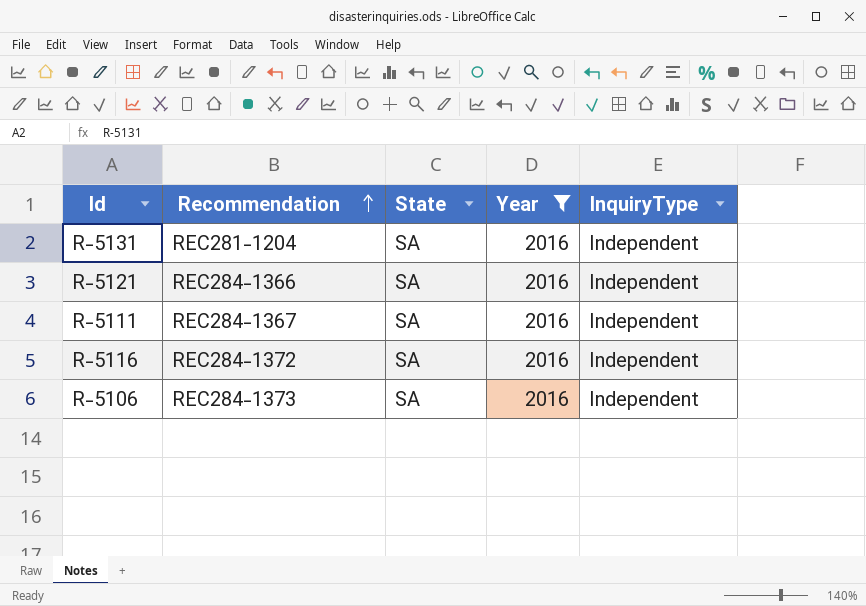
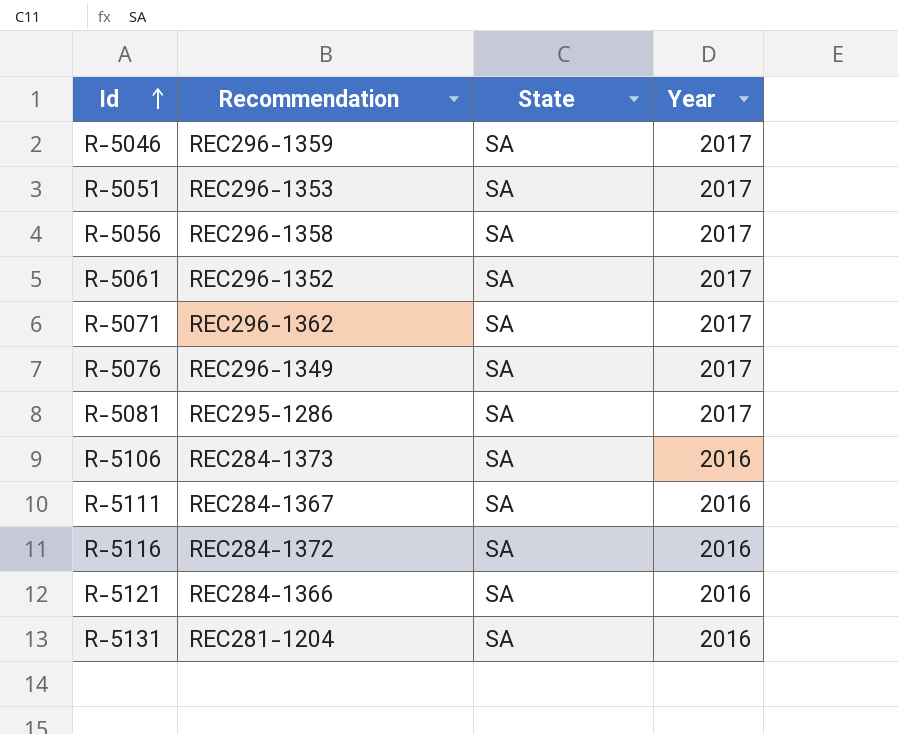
filter: Year = 2016 -> none
row order: Recommendation ascending -> Id ascending
column InquiryType | position: 5 -> none

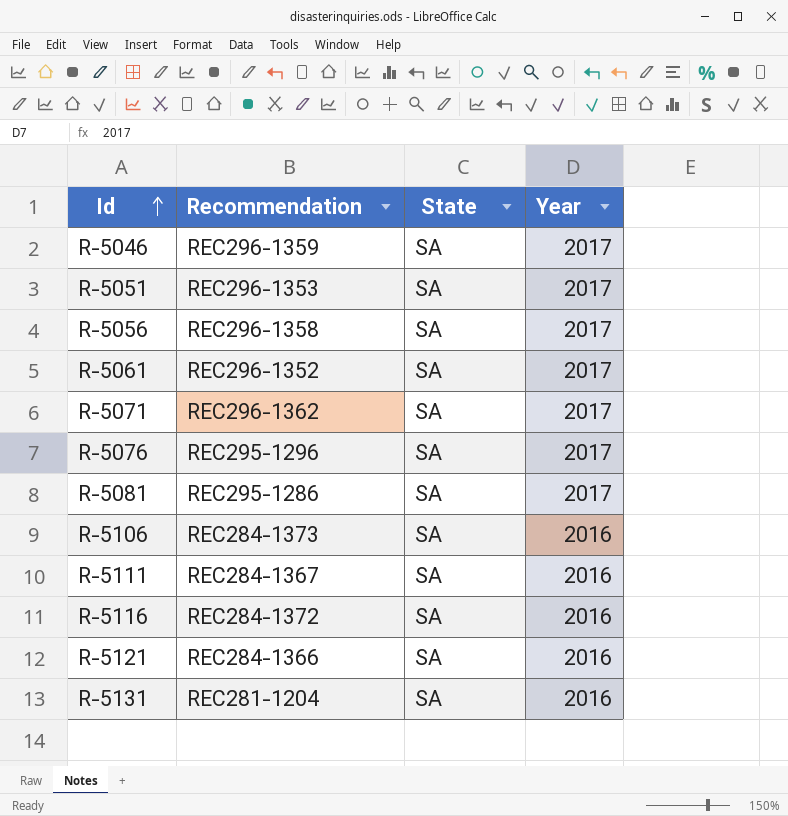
R-5076 | Recommendation: REC296-1349 -> REC295-1296

